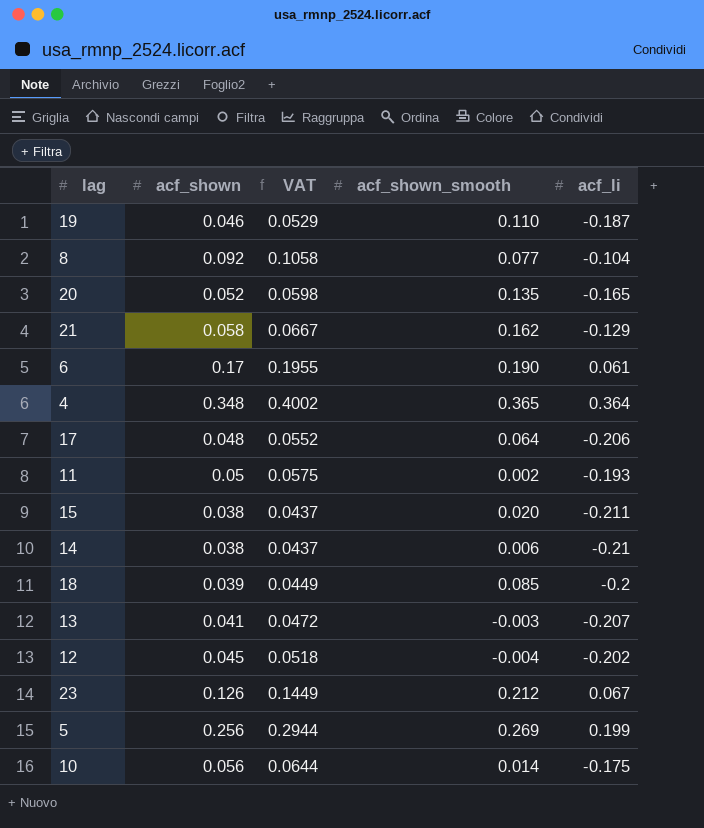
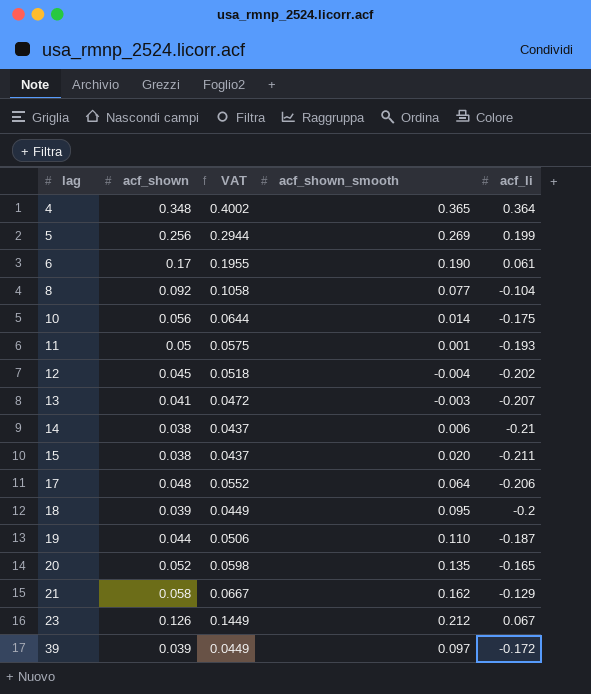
row order: none -> lag ascending
11 | acf_shown_smooth: 0.002 -> 0.001
18 | acf_shown_smooth: 0.085 -> 0.095
19 | acf_shown: 0.046 -> 0.044
19 | VAT: 0.0529 -> 0.0506
row 39: none -> 0.039 | 0.0449 | 0.097 | -0.172

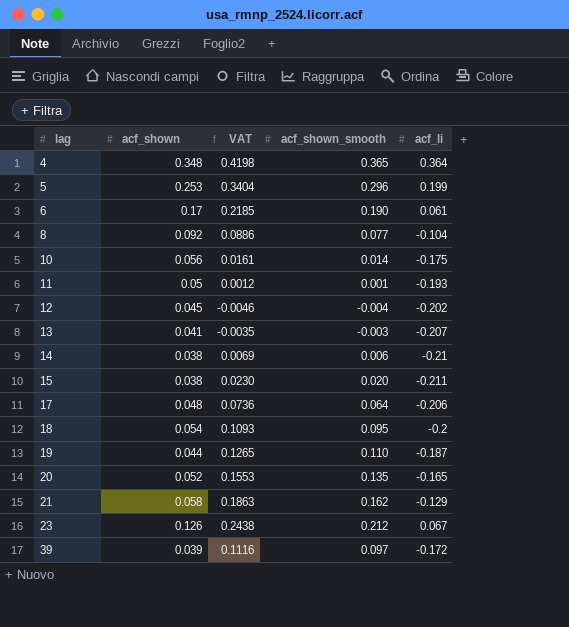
column VAT | formula: [acf_shown] * 1.15 -> [acf_shown_smooth] * 1.15
5 | acf_shown: 0.256 -> 0.253
5 | acf_shown_smooth: 0.269 -> 0.296
18 | acf_shown: 0.039 -> 0.054

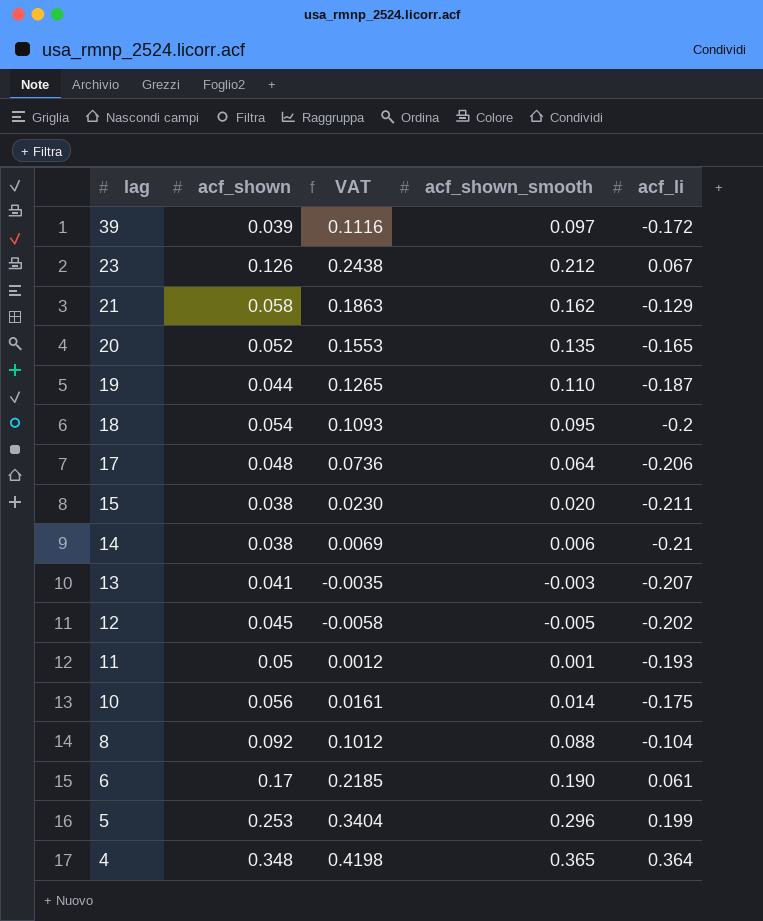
row order: lag ascending -> lag descending
12 | VAT: -0.0046 -> -0.0058
12 | acf_shown_smooth: -0.004 -> -0.005
8 | VAT: 0.0886 -> 0.1012
8 | acf_shown_smooth: 0.077 -> 0.088

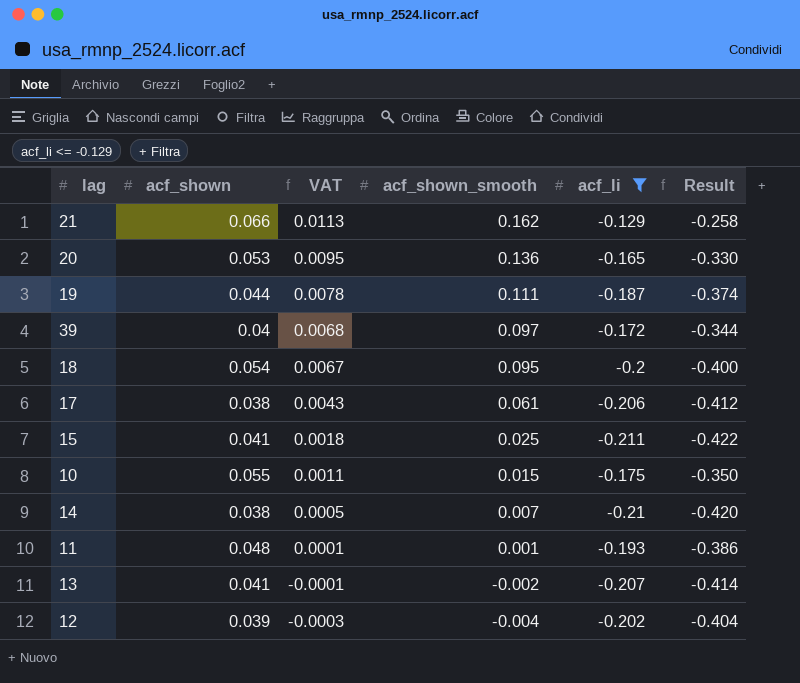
filter: none -> acf_li <= -0.129
row order: lag descending -> VAT descending
column VAT | formula: [acf_shown_smooth] * 1.15 -> [acf_shown_smooth] * 0.07
column Result | formula: none -> [acf_li] * 2
21 | acf_shown: 0.058 -> 0.066
20 | acf_shown: 0.052 -> 0.053
20 | acf_shown_smooth: 0.135 -> 0.136
19 | acf_shown_smooth: 0.110 -> 0.111
39 | acf_shown: 0.039 -> 0.04
17 | acf_shown: 0.048 -> 0.038
17 | acf_shown_smooth: 0.064 -> 0.061
15 | acf_shown: 0.038 -> 0.041
15 | acf_shown_smooth: 0.020 -> 0.025
10 | acf_shown: 0.056 -> 0.055
10 | acf_shown_smooth: 0.014 -> 0.015
14 | acf_shown_smooth: 0.006 -> 0.007
11 | acf_shown: 0.05 -> 0.048
13 | acf_shown_smooth: -0.003 -> -0.002
12 | acf_shown: 0.045 -> 0.039
12 | acf_shown_smooth: -0.005 -> -0.004

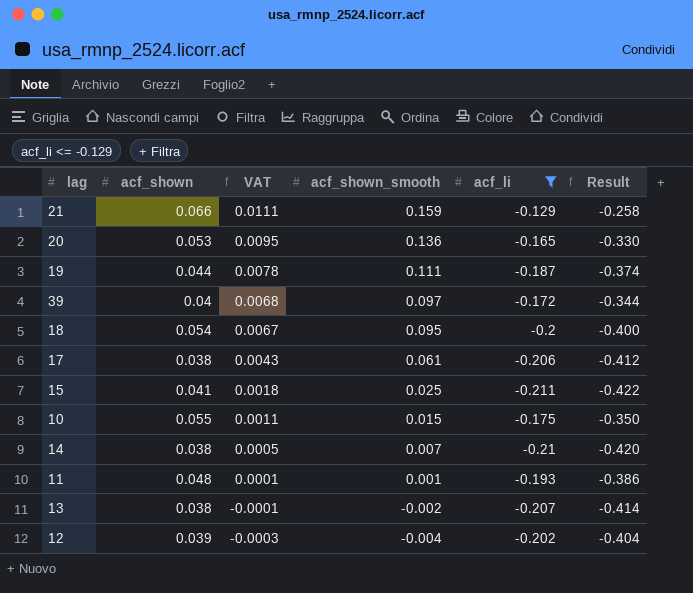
21 | VAT: 0.0113 -> 0.0111
21 | acf_shown_smooth: 0.162 -> 0.159
13 | acf_shown: 0.041 -> 0.038

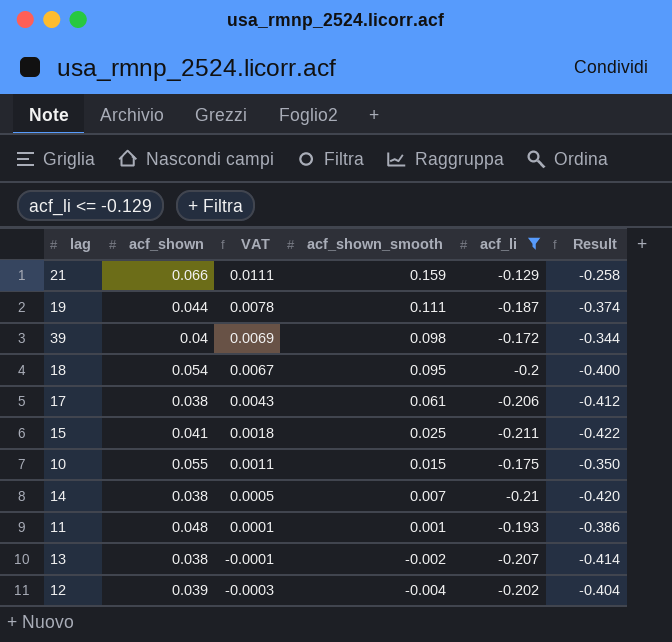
row 20: 0.053 | 0.0095 | 0.136 | -0.165 | -0.330 -> none
39 | VAT: 0.0068 -> 0.0069
39 | acf_shown_smooth: 0.097 -> 0.098

